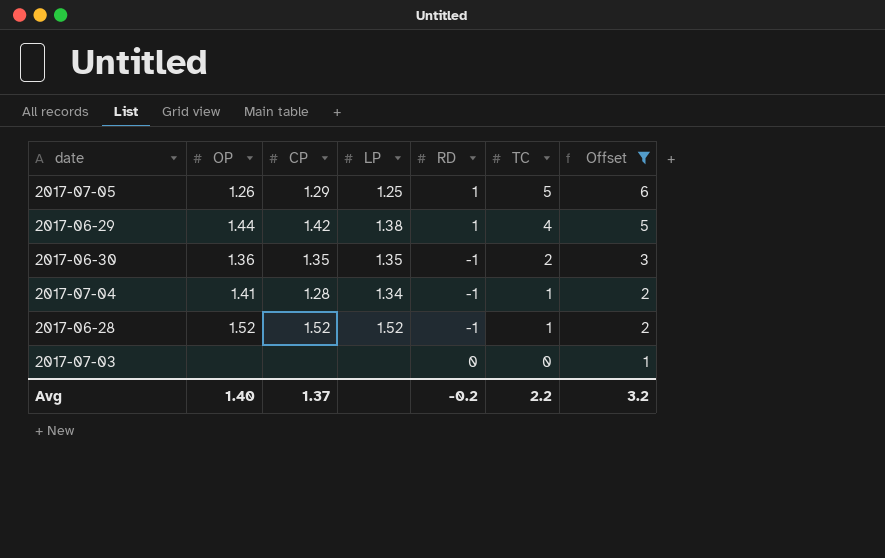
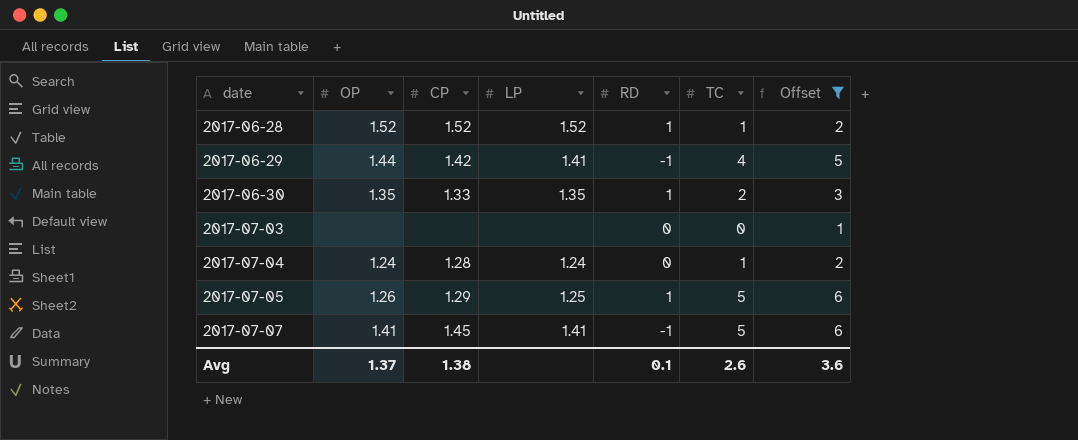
row order: TC descending -> date ascending
2017-06-28 | RD: -1 -> 1
2017-06-29 | LP: 1.38 -> 1.41
2017-06-29 | RD: 1 -> -1
2017-06-30 | OP: 1.36 -> 1.35
2017-06-30 | CP: 1.35 -> 1.33
2017-06-30 | RD: -1 -> 1
2017-07-04 | OP: 1.41 -> 1.24
2017-07-04 | LP: 1.34 -> 1.24
2017-07-04 | RD: -1 -> 0
row 2017-07-07: none -> 1.41 | 1.45 | 1.41 | -1 | 5 | 6
Avg | OP: 1.40 -> 1.37
Avg | CP: 1.37 -> 1.38
Avg | RD: -0.2 -> 0.1
Avg | TC: 2.2 -> 2.6
Avg | Offset: 3.2 -> 3.6

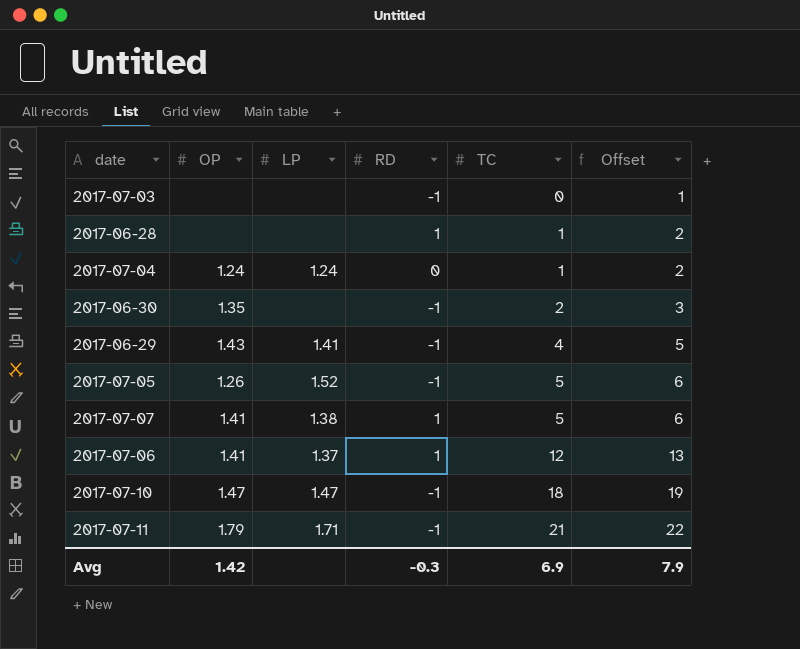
filter: Offset <= 6 -> none
row order: date ascending -> TC ascending
column CP | position: 3 -> none
2017-07-03 | RD: 0 -> -1
2017-06-28 | OP: 1.52 -> none
2017-06-28 | LP: 1.52 -> none
2017-06-30 | LP: 1.35 -> none
2017-06-30 | RD: 1 -> -1
2017-06-29 | OP: 1.44 -> 1.43
2017-07-05 | LP: 1.25 -> 1.52
2017-07-05 | RD: 1 -> -1
2017-07-07 | LP: 1.41 -> 1.38
2017-07-07 | RD: -1 -> 1
Avg | OP: 1.37 -> 1.42
Avg | RD: 0.1 -> -0.3
Avg | TC: 2.6 -> 6.9
Avg | Offset: 3.6 -> 7.9

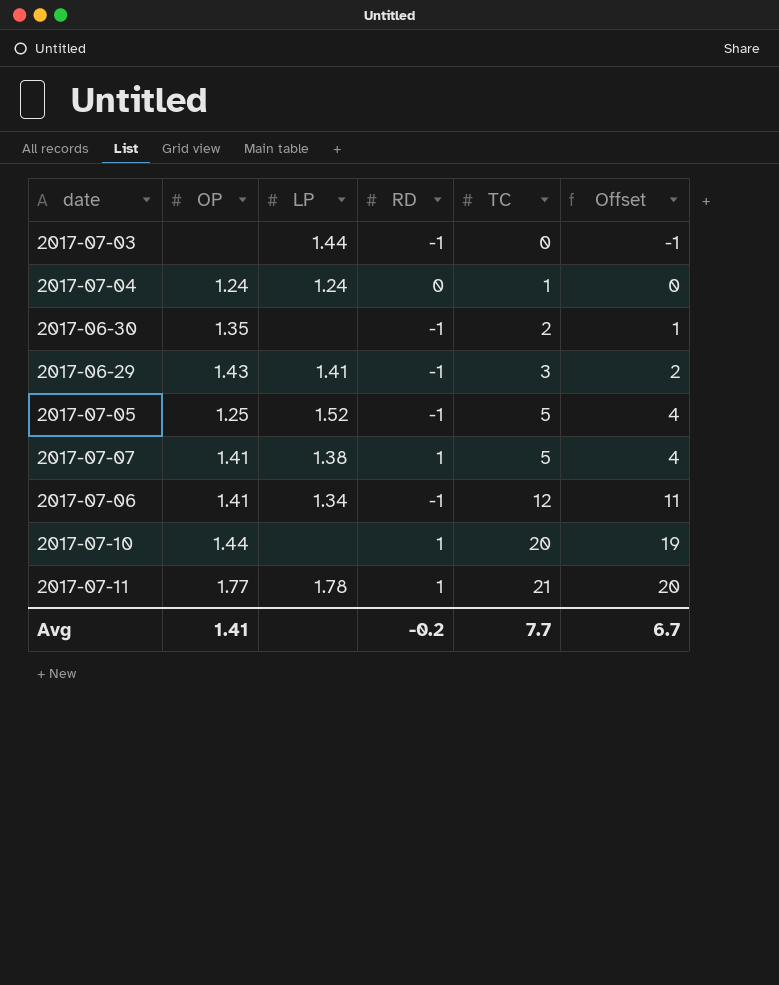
column Offset | formula: [TC] + 1 -> [TC] - 1
row 2017-06-28: none | none | 1 | 1 | 2 -> none
2017-07-03 | LP: none -> 1.44
2017-06-29 | TC: 4 -> 3
2017-07-05 | OP: 1.26 -> 1.25
2017-07-06 | LP: 1.37 -> 1.34
2017-07-06 | RD: 1 -> -1
2017-07-10 | OP: 1.47 -> 1.44
2017-07-10 | LP: 1.47 -> none
2017-07-10 | RD: -1 -> 1
2017-07-10 | TC: 18 -> 20
2017-07-11 | OP: 1.79 -> 1.77
2017-07-11 | LP: 1.71 -> 1.78
2017-07-11 | RD: -1 -> 1
Avg | OP: 1.42 -> 1.41
Avg | RD: -0.3 -> -0.2
Avg | TC: 6.9 -> 7.7
Avg | Offset: 7.9 -> 6.7

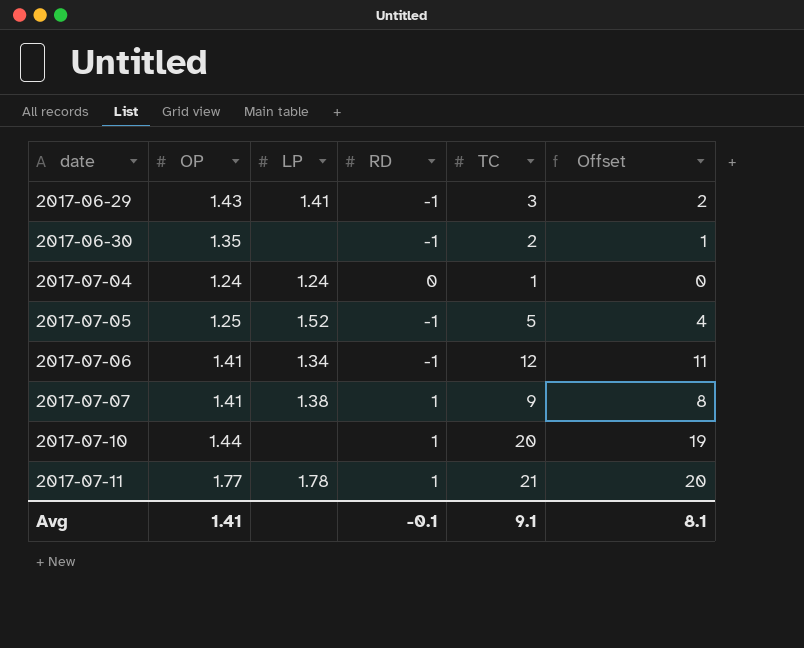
row order: TC ascending -> date ascending
row 2017-07-03: none | 1.44 | -1 | 0 | -1 -> none
2017-07-07 | TC: 5 -> 9
2017-07-07 | Offset: 4 -> 8
Avg | RD: -0.2 -> -0.1
Avg | TC: 7.7 -> 9.1
Avg | Offset: 6.7 -> 8.1

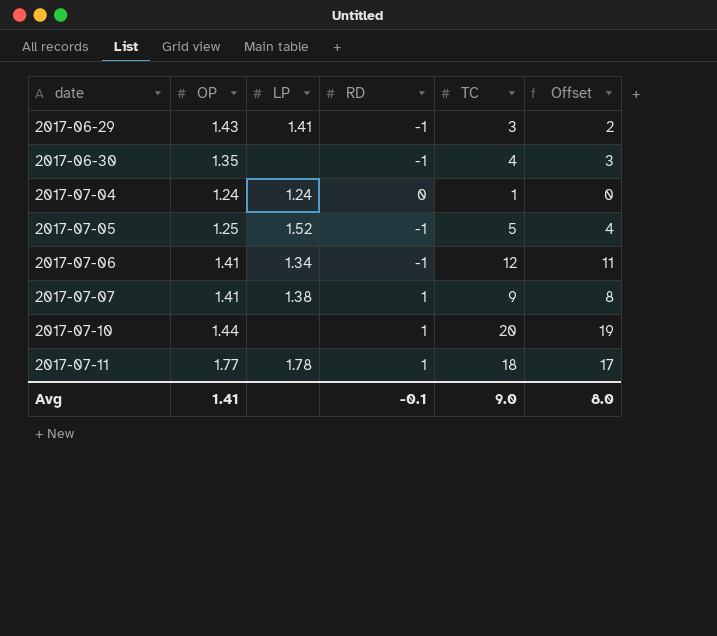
2017-06-30 | TC: 2 -> 4
2017-06-30 | Offset: 1 -> 3
2017-07-11 | TC: 21 -> 18
2017-07-11 | Offset: 20 -> 17
Avg | TC: 9.1 -> 9.0
Avg | Offset: 8.1 -> 8.0

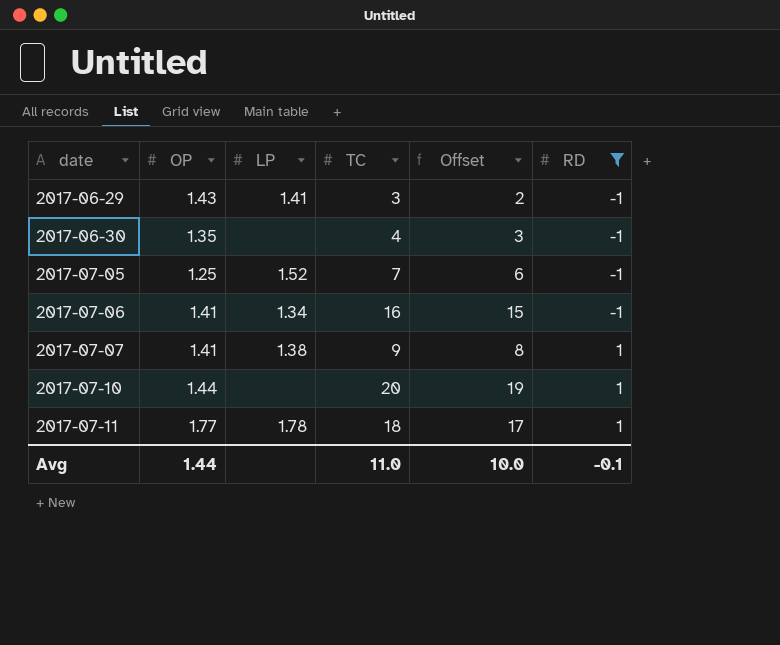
filter: none -> RD != 0
column RD | position: 4 -> 6
2017-07-05 | TC: 5 -> 7
2017-07-05 | Offset: 4 -> 6
2017-07-06 | TC: 12 -> 16
2017-07-06 | Offset: 11 -> 15
Avg | OP: 1.41 -> 1.44
Avg | TC: 9.0 -> 11.0
Avg | Offset: 8.0 -> 10.0

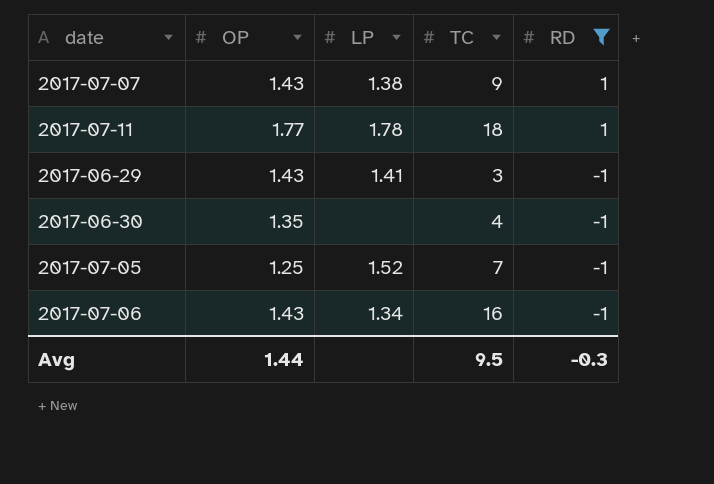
row order: date ascending -> RD descending
column Offset | formula: [TC] - 1 -> none
row 2017-07-10: 1.44 | none | 20 | 19 | 1 -> none
2017-07-07 | OP: 1.41 -> 1.43
2017-07-06 | OP: 1.41 -> 1.43
Avg | TC: 11.0 -> 9.5
Avg | RD: -0.1 -> -0.3

